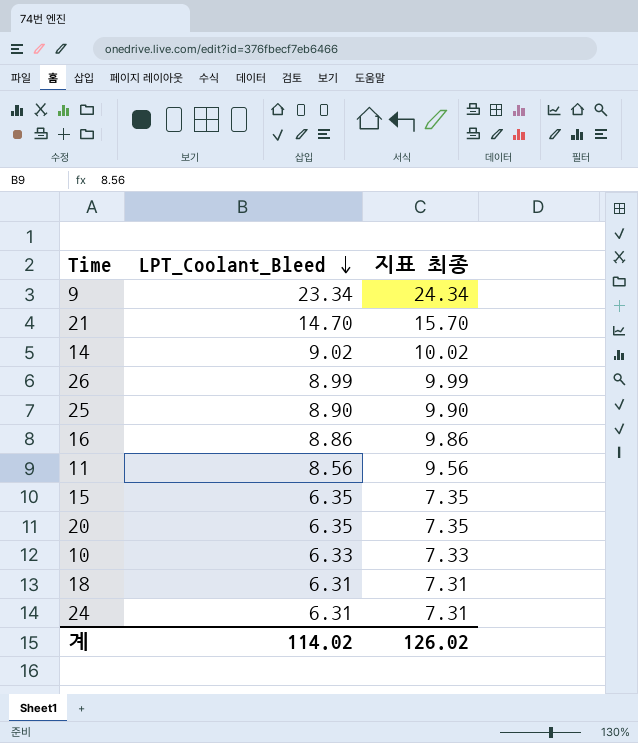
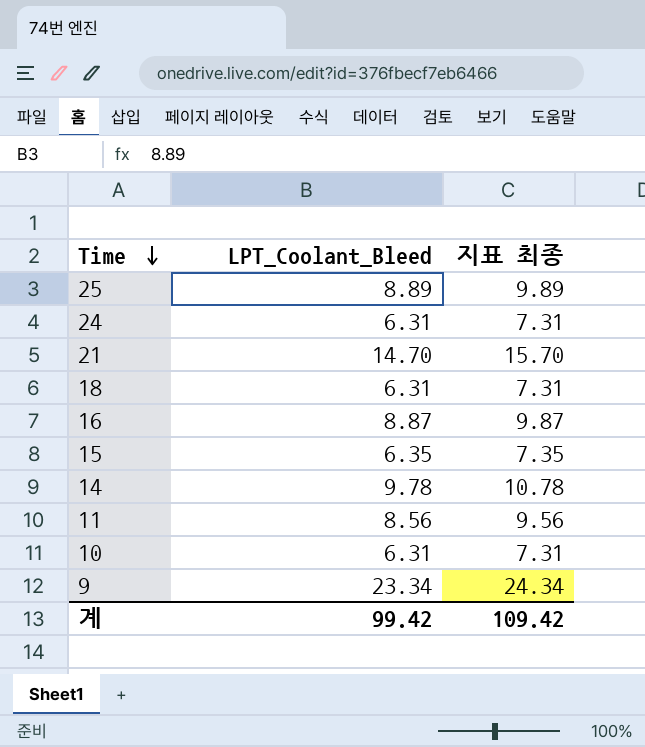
row order: LPT_Coolant_Bleed descending -> Time descending
row 26: 8.99 | 9.99 -> none
row 20: 6.35 | 7.35 -> none
25 | LPT_Coolant_Bleed: 8.90 -> 8.89
25 | 지표 최종: 9.90 -> 9.89
16 | LPT_Coolant_Bleed: 8.86 -> 8.87
16 | 지표 최종: 9.86 -> 9.87
14 | LPT_Coolant_Bleed: 9.02 -> 9.78
14 | 지표 최종: 10.02 -> 10.78
10 | LPT_Coolant_Bleed: 6.33 -> 6.31
10 | 지표 최종: 7.33 -> 7.31
계 | LPT_Coolant_Bleed: 114.02 -> 99.42
계 | 지표 최종: 126.02 -> 109.42

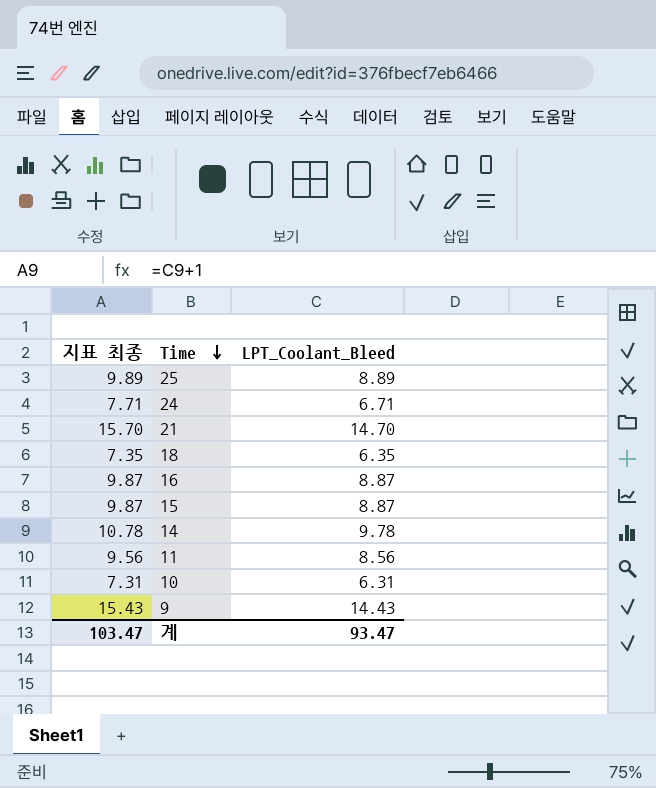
column 지표 최종 | position: 3 -> 1
24 | 지표 최종: 7.31 -> 7.71
24 | LPT_Coolant_Bleed: 6.31 -> 6.71
18 | 지표 최종: 7.31 -> 7.35
18 | LPT_Coolant_Bleed: 6.31 -> 6.35
15 | 지표 최종: 7.35 -> 9.87
15 | LPT_Coolant_Bleed: 6.35 -> 8.87
9 | 지표 최종: 24.34 -> 15.43
9 | LPT_Coolant_Bleed: 23.34 -> 14.43
계 | 지표 최종: 109.42 -> 103.47
계 | LPT_Coolant_Bleed: 99.42 -> 93.47

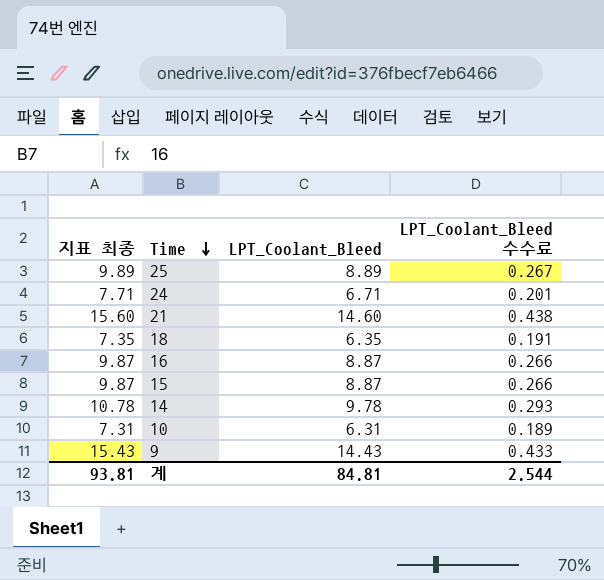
column LPT_Coolant_Bleed 수수료 | formula: none -> [LPT_Coolant_Bleed] * 0.03
row 11: 9.56 | 8.56 -> none
21 | 지표 최종: 15.70 -> 15.60
21 | LPT_Coolant_Bleed: 14.70 -> 14.60
계 | 지표 최종: 103.47 -> 93.81
계 | LPT_Coolant_Bleed: 93.47 -> 84.81

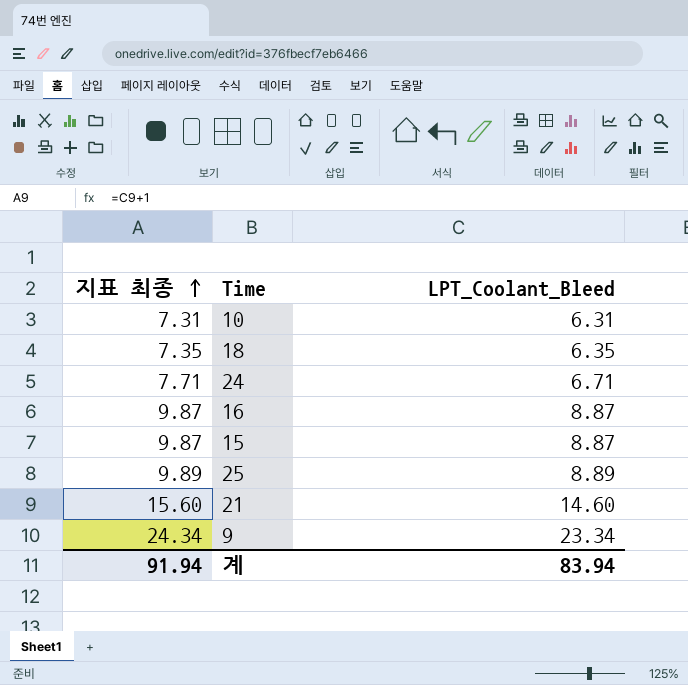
row order: Time descending -> 지표 최종 ascending
column LPT_Coolant_Bleed 수수료 | formula: [LPT_Coolant_Bleed] * 0.03 -> none
row 14: 10.78 | 9.78 | 0.293 -> none
9 | 지표 최종: 15.43 -> 24.34
9 | LPT_Coolant_Bleed: 14.43 -> 23.34
계 | 지표 최종: 93.81 -> 91.94
계 | LPT_Coolant_Bleed: 84.81 -> 83.94

